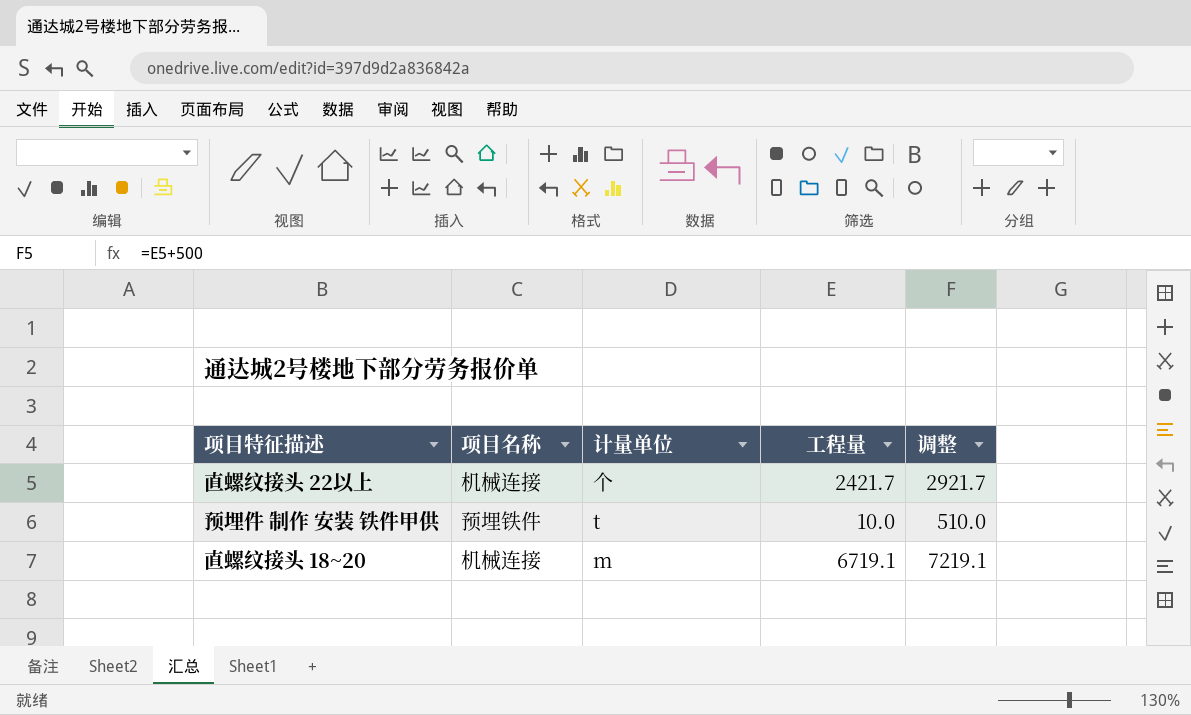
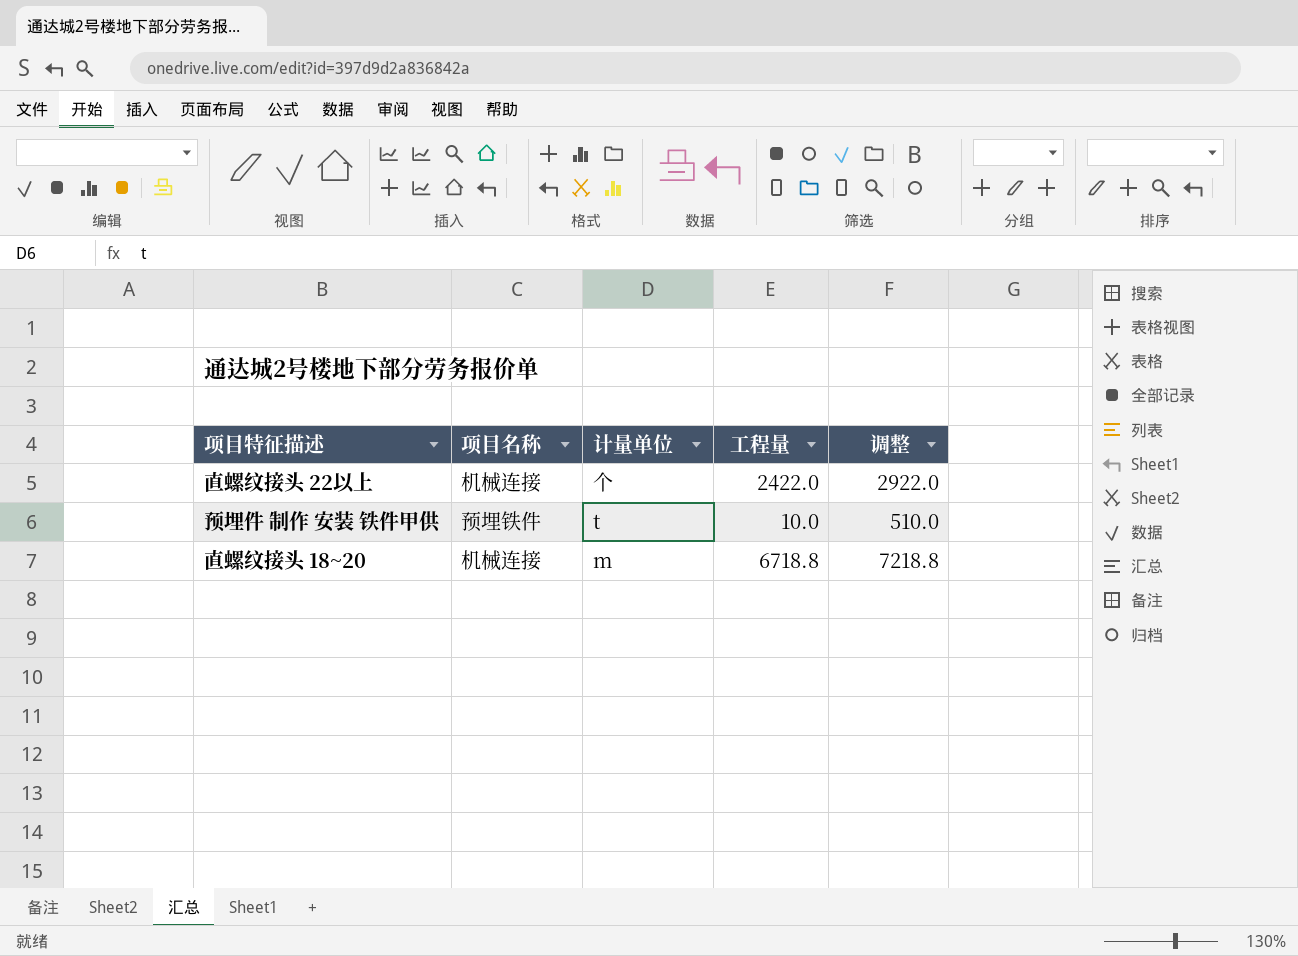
直螺纹接头 22以上 | 工程量: 2421.7 -> 2422.0
直螺纹接头 22以上 | 调整: 2921.7 -> 2922.0
直螺纹接头 18~20 | 工程量: 6719.1 -> 6718.8
直螺纹接头 18~20 | 调整: 7219.1 -> 7218.8

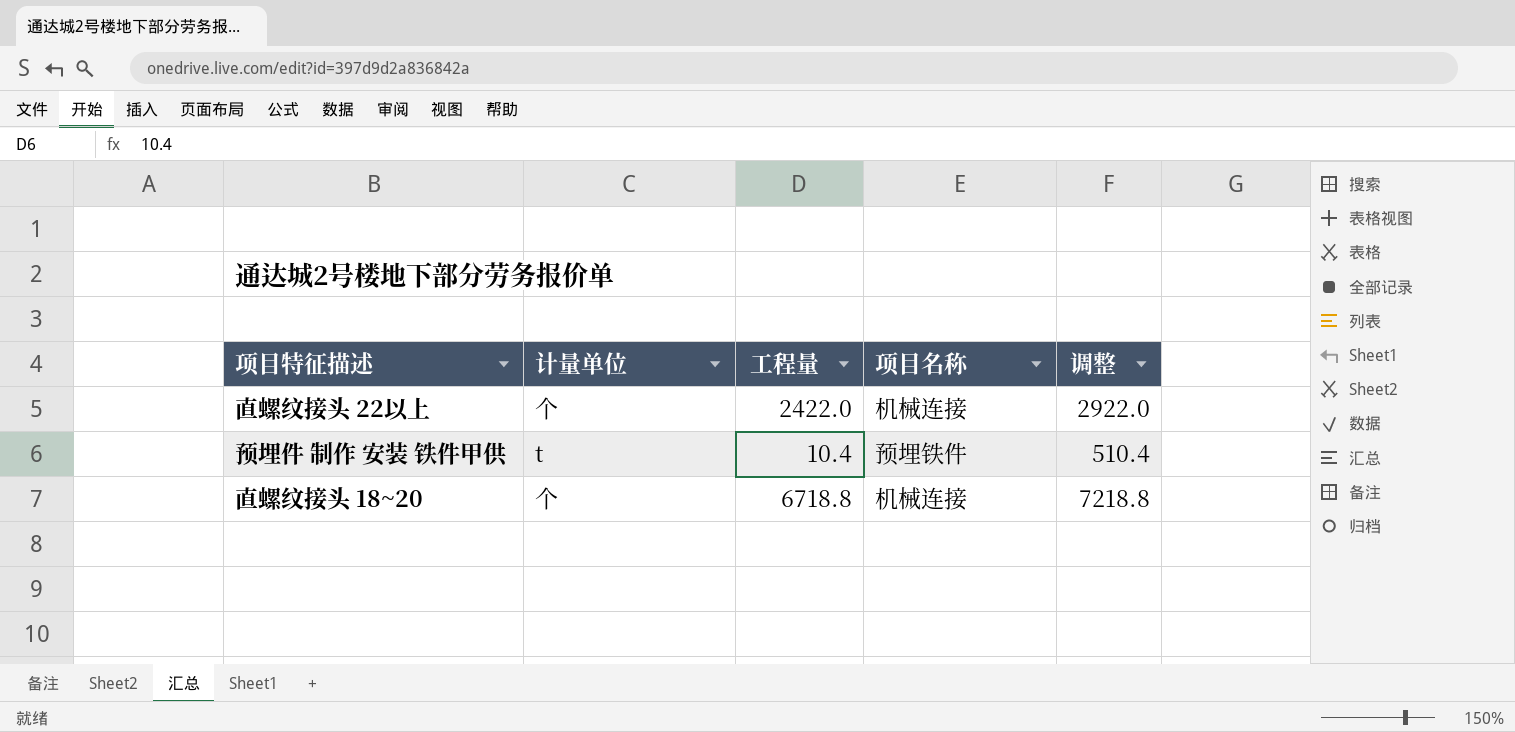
column 项目名称 | position: 2 -> 4
预埋件 制作 安装 铁件甲供 | 工程量: 10.0 -> 10.4
预埋件 制作 安装 铁件甲供 | 调整: 510.0 -> 510.4
直螺纹接头 18~20 | 计量单位: m -> 个

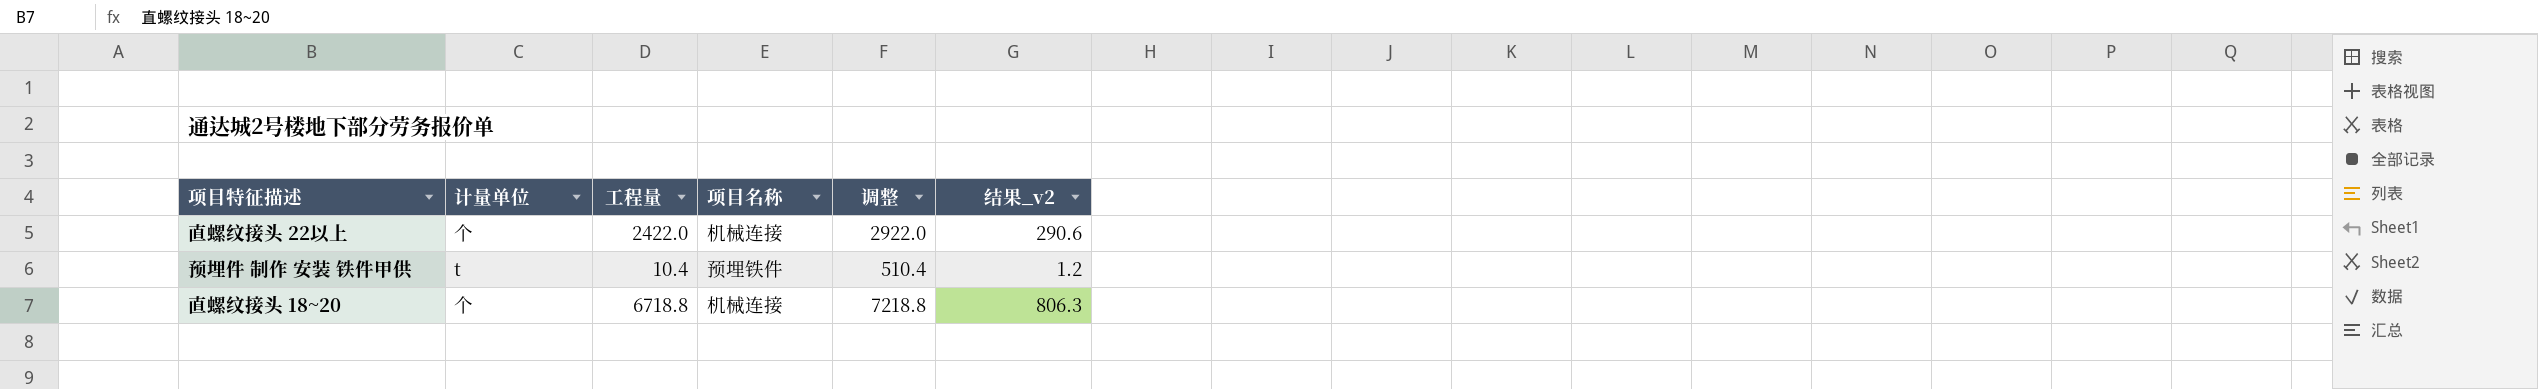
column 结果_v2 | formula: none -> [工程量] * 0.12

